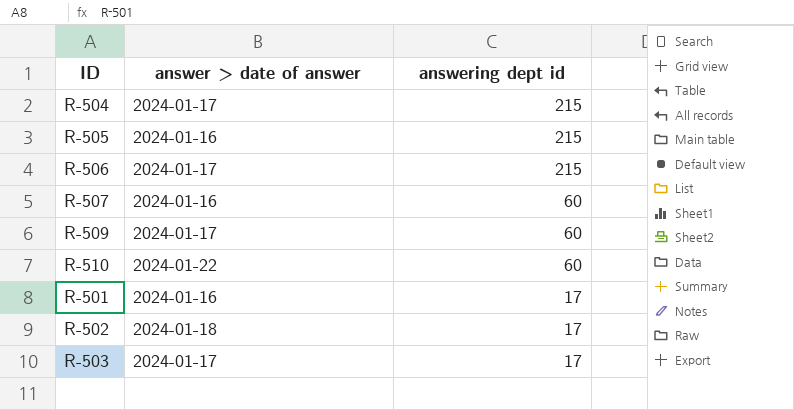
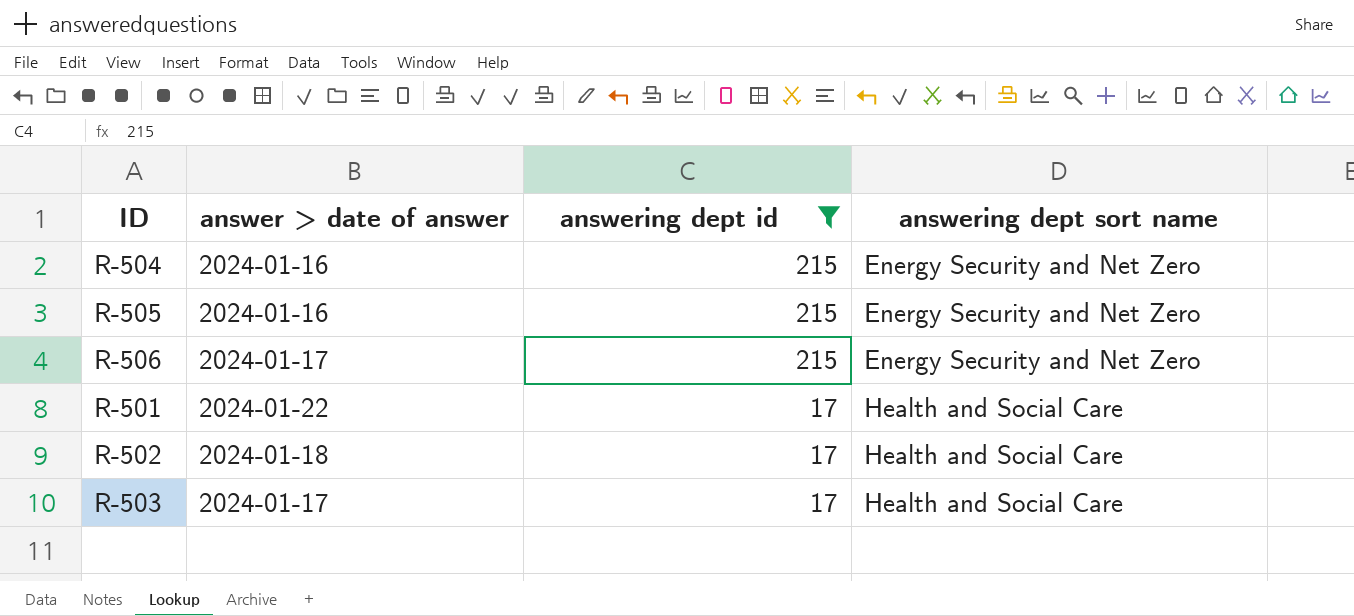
filter: none -> answering dept id != 60
column answering dept sort name | position: none -> 4
R-504 | answer > date of answer: 2024-01-17 -> 2024-01-16
R-501 | answer > date of answer: 2024-01-16 -> 2024-01-22

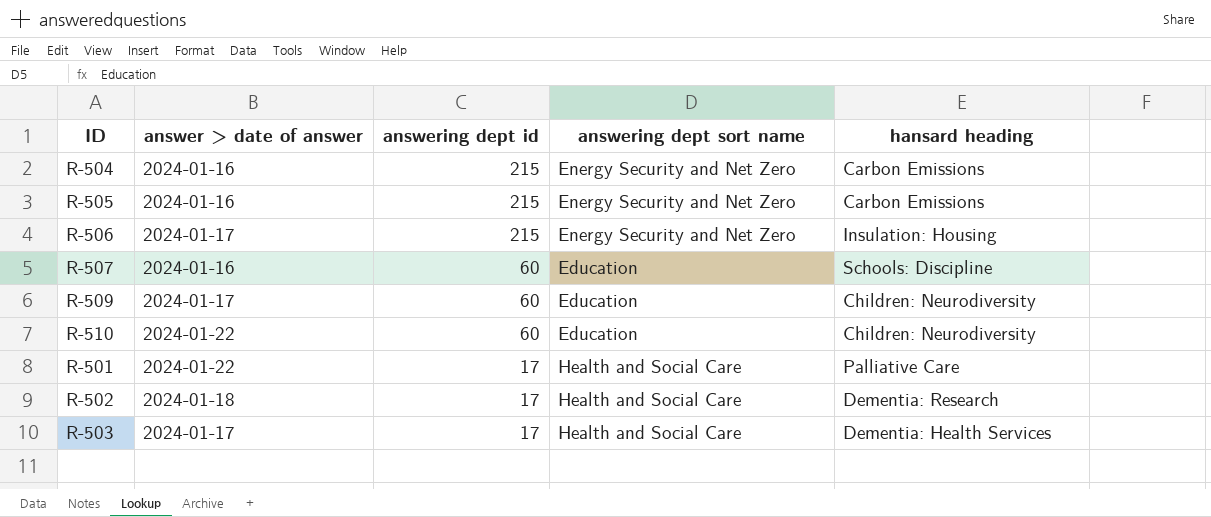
filter: answering dept id != 60 -> none
column hansard heading | position: none -> 5

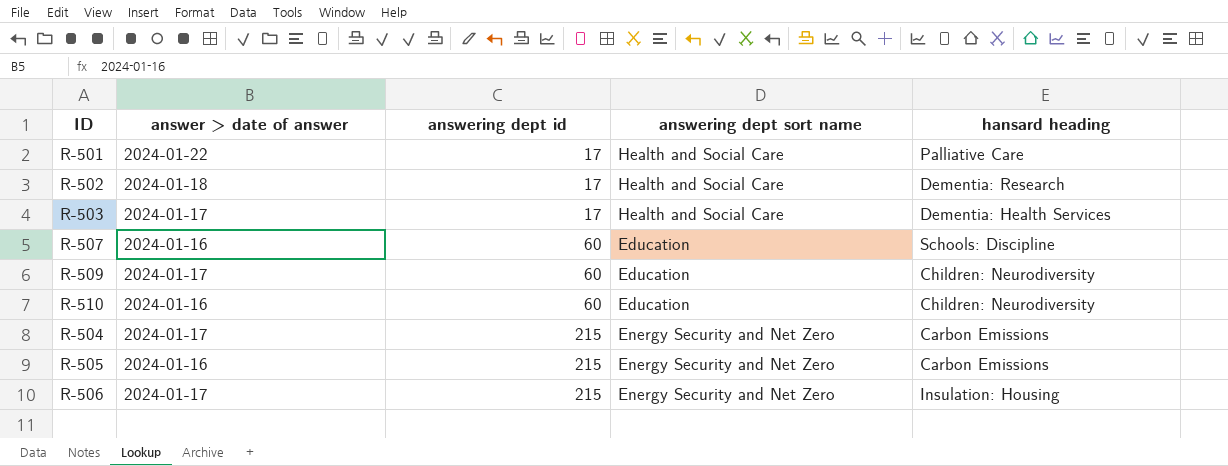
row order: answering dept id descending -> answering dept id ascending
R-510 | answer > date of answer: 2024-01-22 -> 2024-01-16
R-504 | answer > date of answer: 2024-01-16 -> 2024-01-17

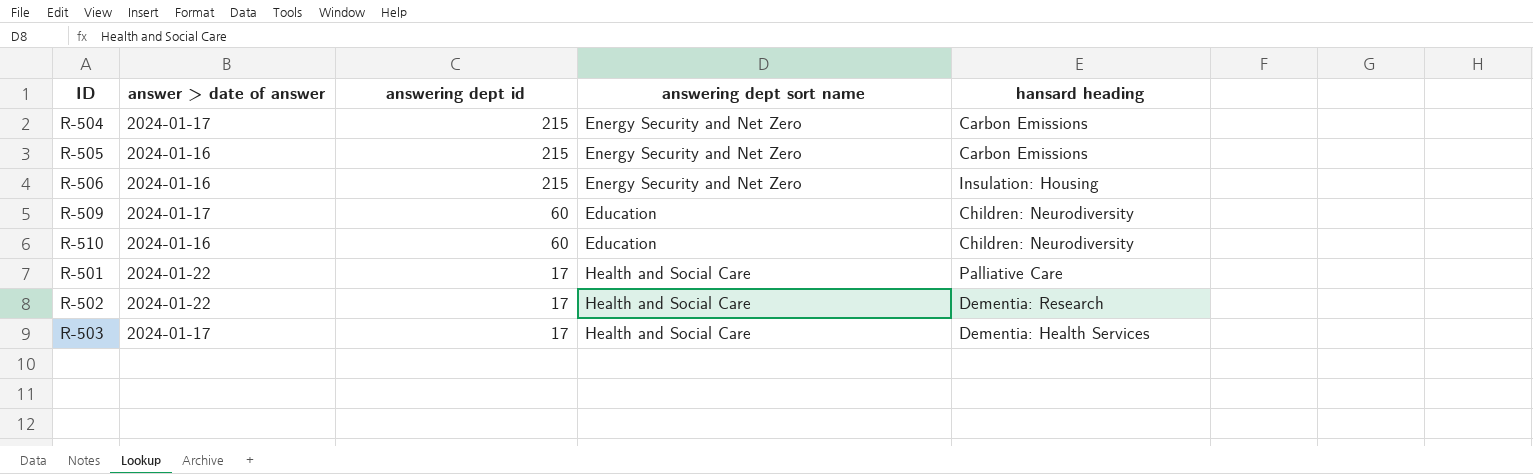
row order: answering dept id ascending -> answering dept id descending
row R-507: 2024-01-16 | 60 | Education | Schools: Discipline -> none
R-506 | answer > date of answer: 2024-01-17 -> 2024-01-16
R-502 | answer > date of answer: 2024-01-18 -> 2024-01-22

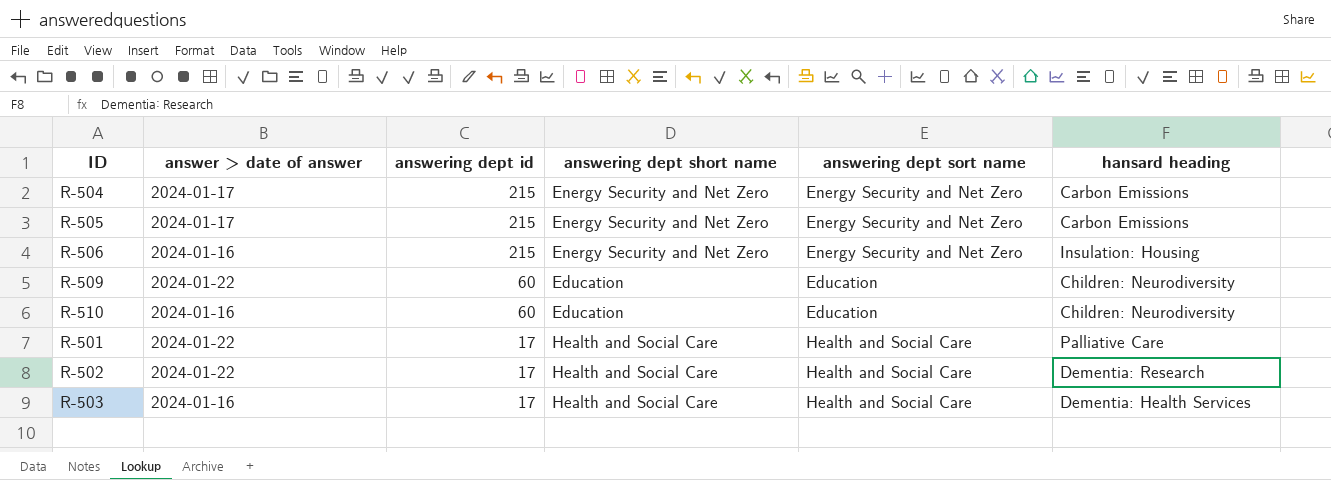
column answering dept short name | position: none -> 4
R-505 | answer > date of answer: 2024-01-16 -> 2024-01-17
R-509 | answer > date of answer: 2024-01-17 -> 2024-01-22
R-503 | answer > date of answer: 2024-01-17 -> 2024-01-16

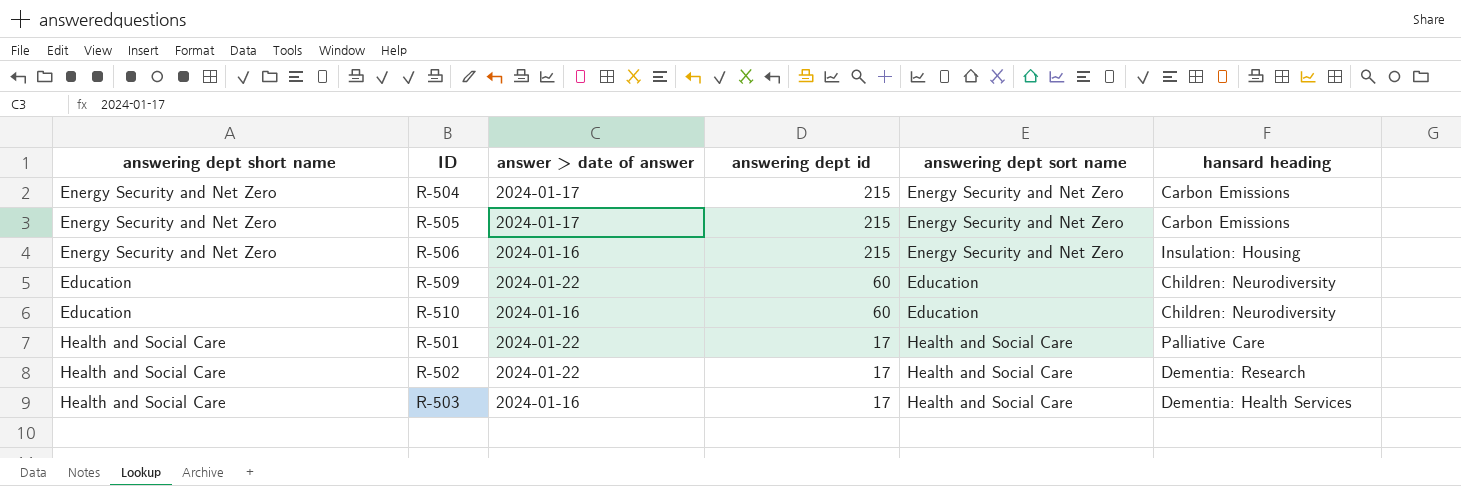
column answering dept short name | position: 4 -> 1

